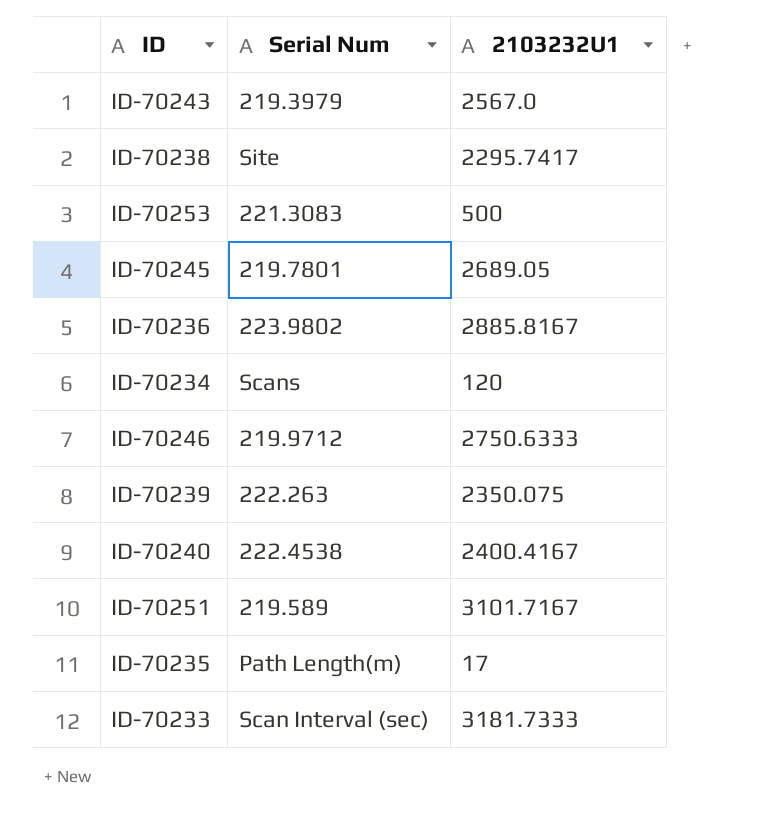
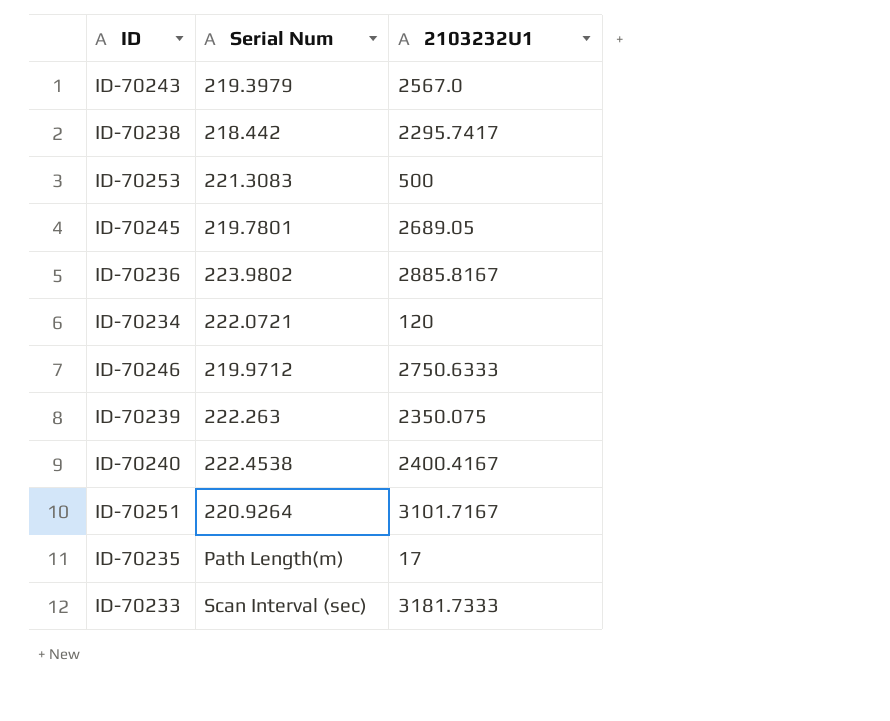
ID-70238 | Serial Num: Site -> 218.442
ID-70234 | Serial Num: Scans -> 222.0721
ID-70251 | Serial Num: 219.589 -> 220.9264

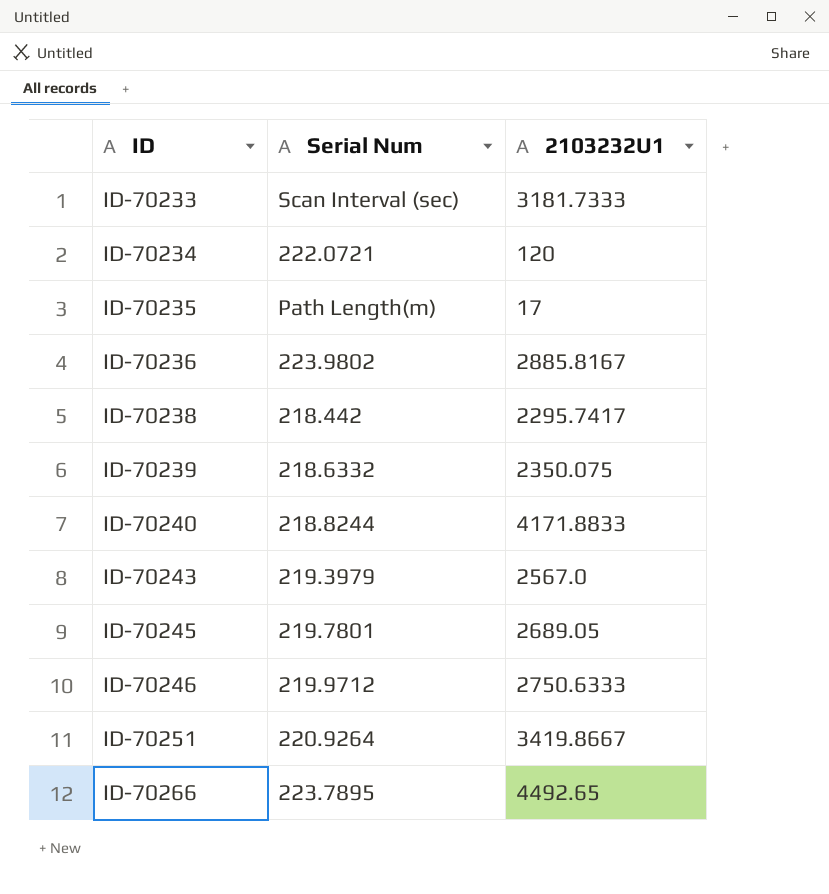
row order: none -> ID ascending
row ID-70253: 221.3083 | 500 -> none
ID-70239 | Serial Num: 222.263 -> 218.6332
ID-70240 | Serial Num: 222.4538 -> 218.8244
ID-70240 | 2103232U1: 2400.4167 -> 4171.8833
ID-70251 | 2103232U1: 3101.7167 -> 3419.8667
row ID-70266: none -> 223.7895 | 4492.65

